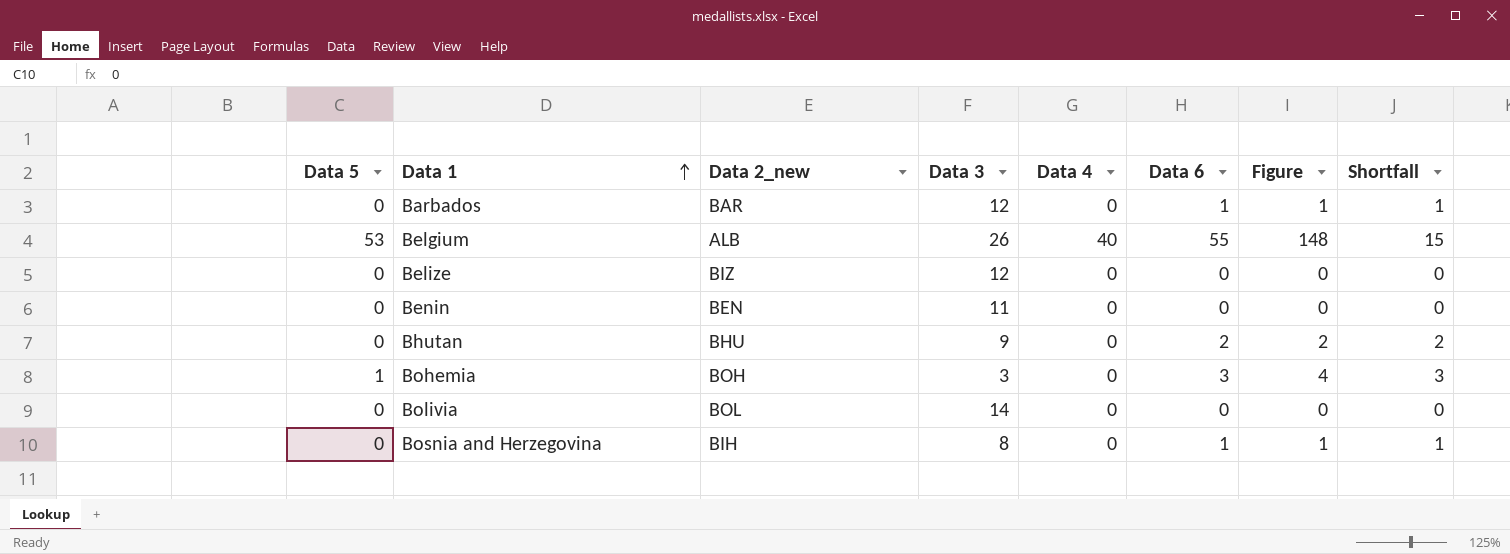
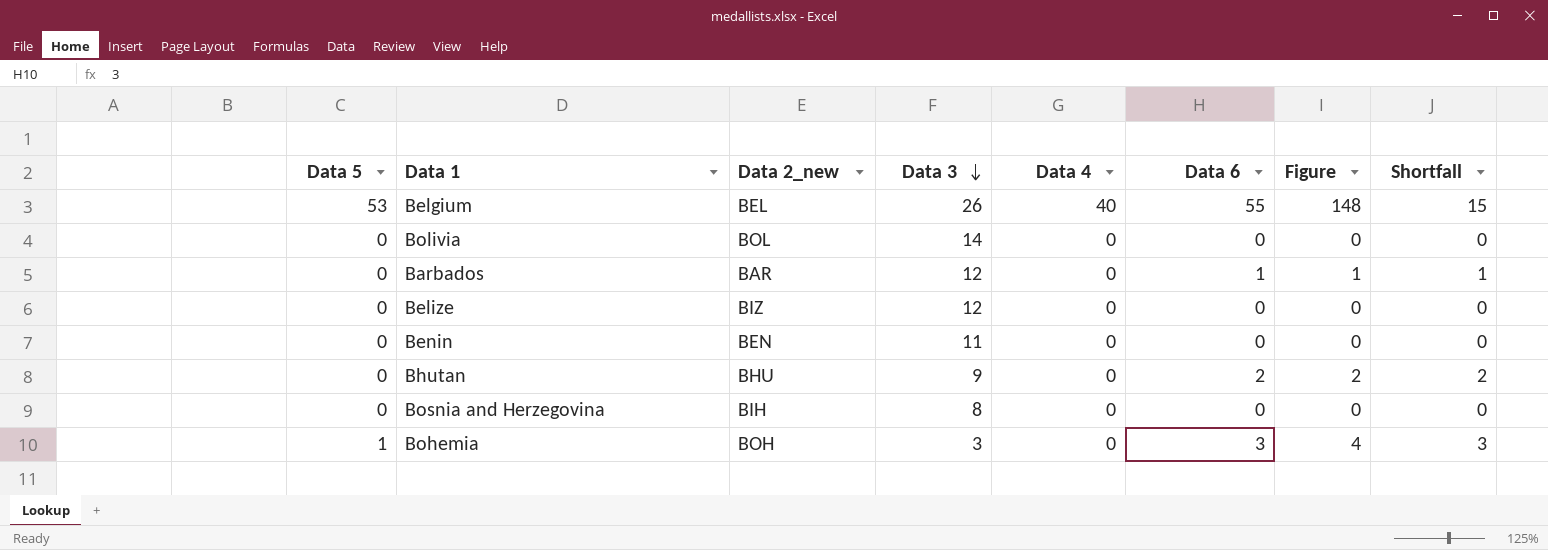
row order: Data 1 ascending -> Data 3 descending
Belgium | Data 2_new: ALB -> BEL
Bosnia and Herzegovina | Data 6: 1 -> 0
Bosnia and Herzegovina | Figure: 1 -> 0
Bosnia and Herzegovina | Shortfall: 1 -> 0

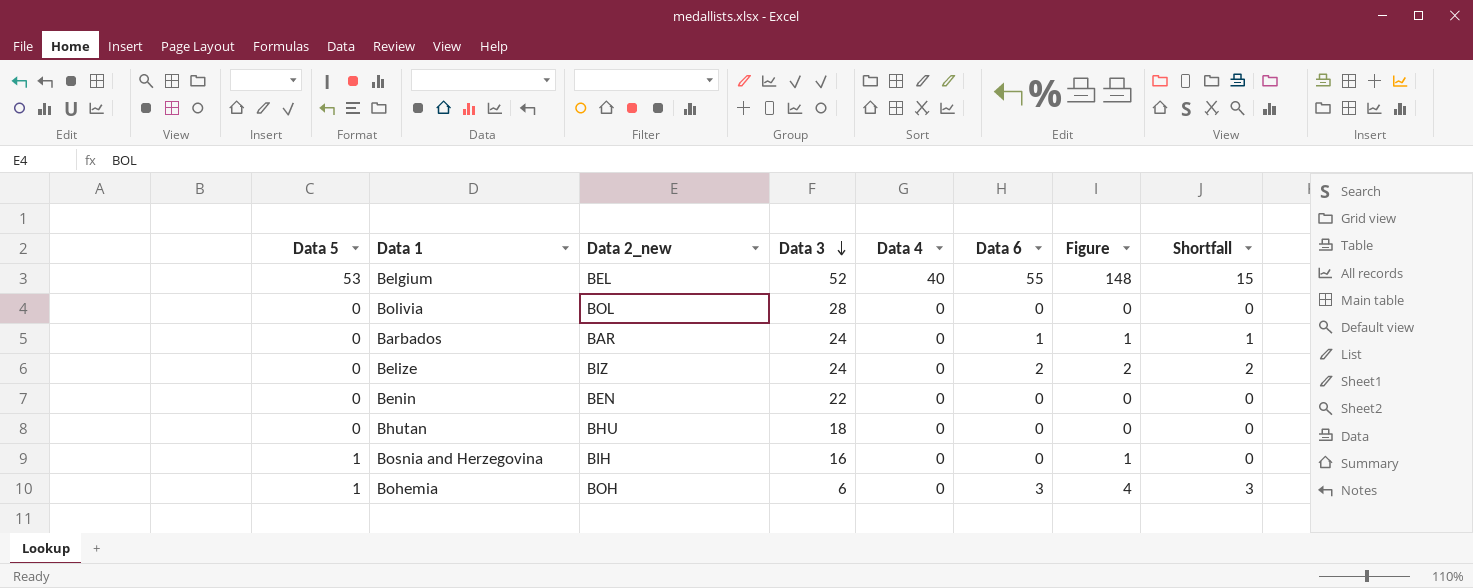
Belgium | Data 3: 26 -> 52
Bolivia | Data 3: 14 -> 28
Barbados | Data 3: 12 -> 24
Belize | Data 3: 12 -> 24
Belize | Data 6: 0 -> 2
Belize | Figure: 0 -> 2
Belize | Shortfall: 0 -> 2
Benin | Data 3: 11 -> 22
Bhutan | Data 3: 9 -> 18
Bhutan | Data 6: 2 -> 0
Bhutan | Figure: 2 -> 0
Bhutan | Shortfall: 2 -> 0
Bosnia and Herzegovina | Data 5: 0 -> 1
Bosnia and Herzegovina | Data 3: 8 -> 16
Bosnia and Herzegovina | Figure: 0 -> 1
Bohemia | Data 3: 3 -> 6

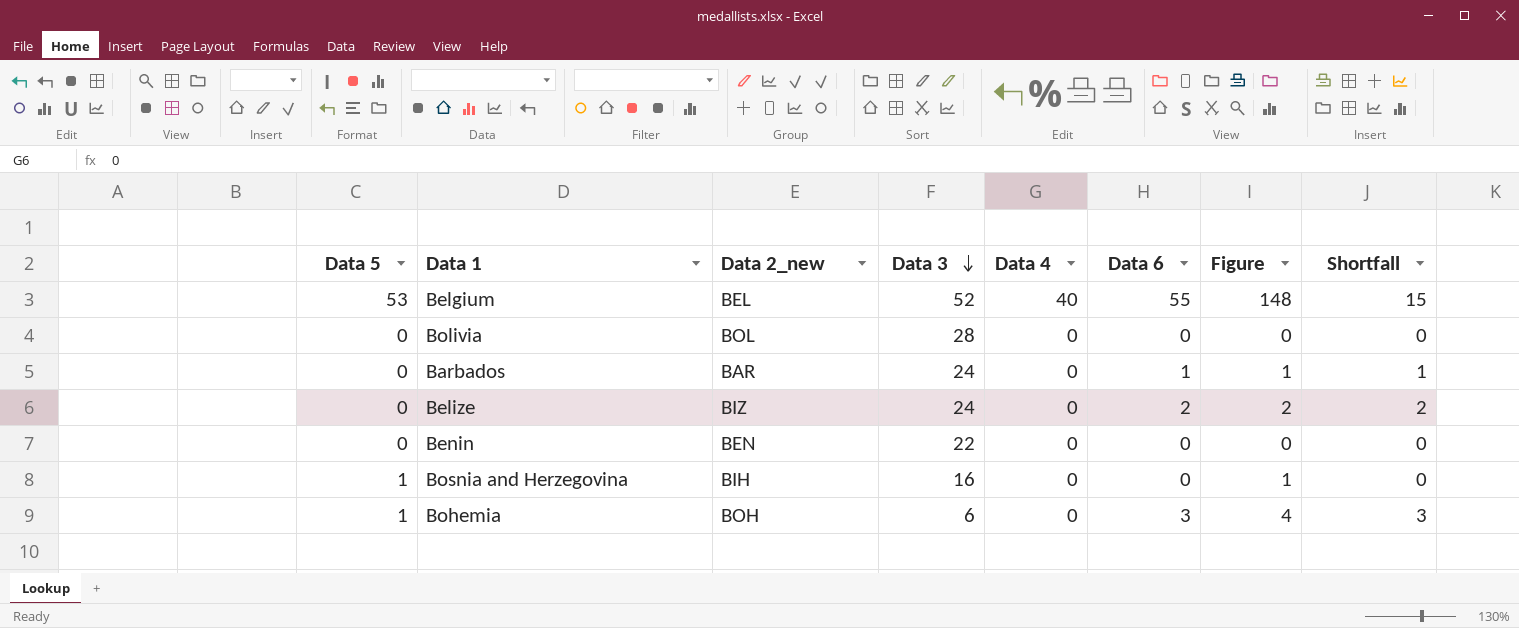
row Bhutan: 0 | BHU | 18 | 0 | 0 | 0 | 0 -> none

